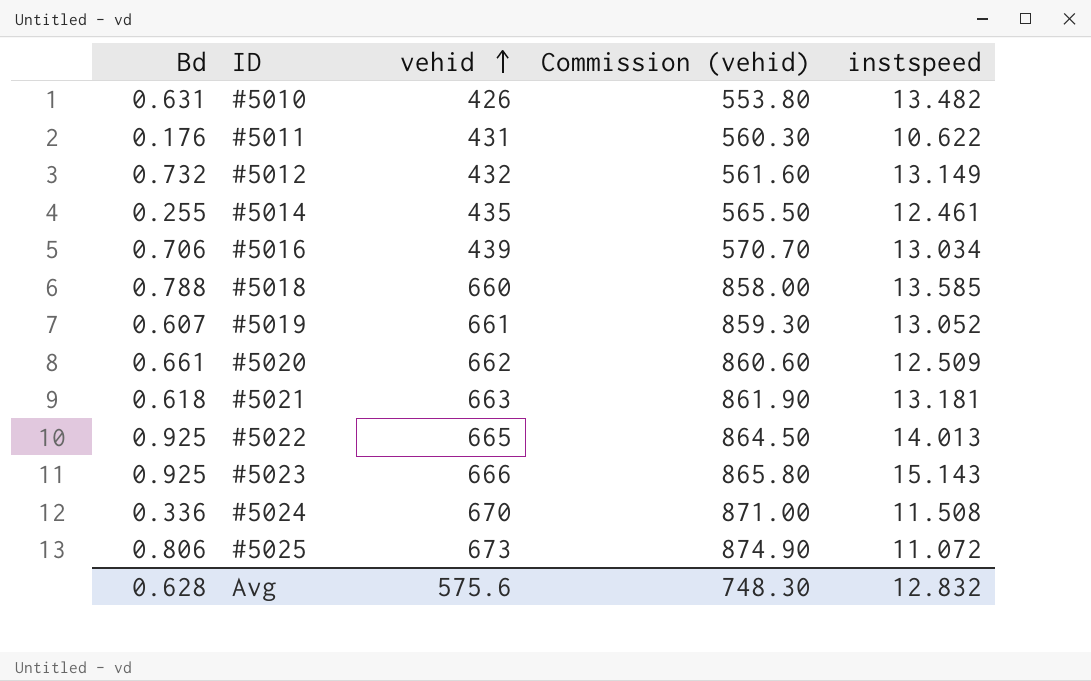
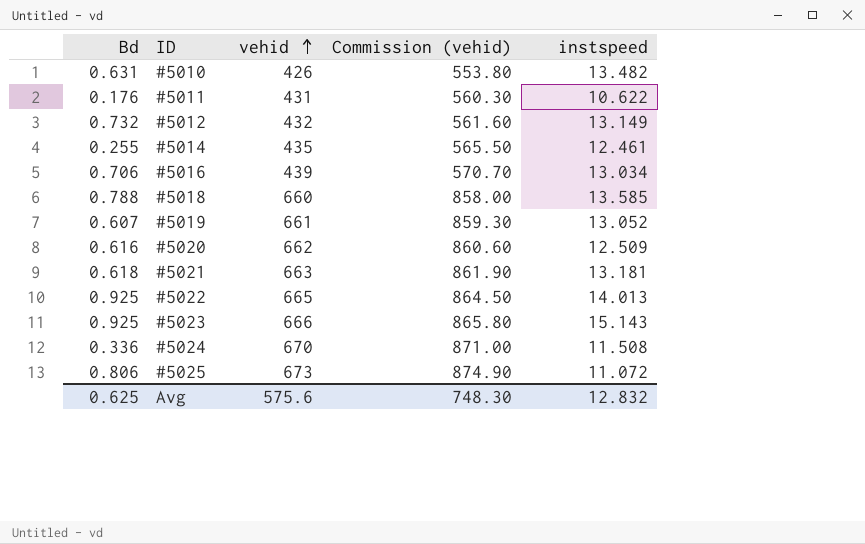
#5020 | Bd: 0.661 -> 0.616
Avg | Bd: 0.628 -> 0.625

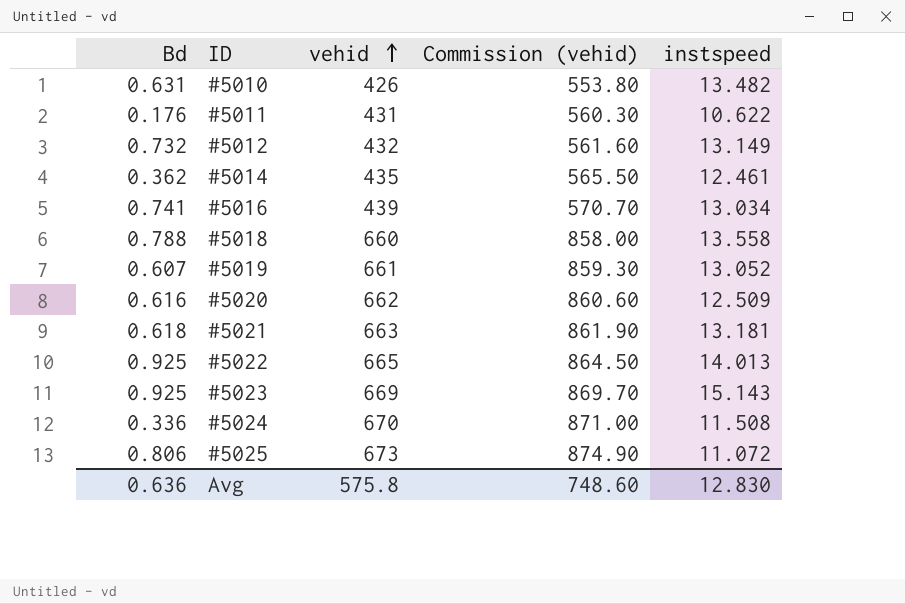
#5014 | Bd: 0.255 -> 0.362
#5016 | Bd: 0.706 -> 0.741
#5018 | instspeed: 13.585 -> 13.558
#5023 | vehid: 666 -> 669
#5023 | Commission (vehid): 865.80 -> 869.70
Avg | Bd: 0.625 -> 0.636
Avg | vehid: 575.6 -> 575.8
Avg | Commission (vehid): 748.30 -> 748.60
Avg | instspeed: 12.832 -> 12.830

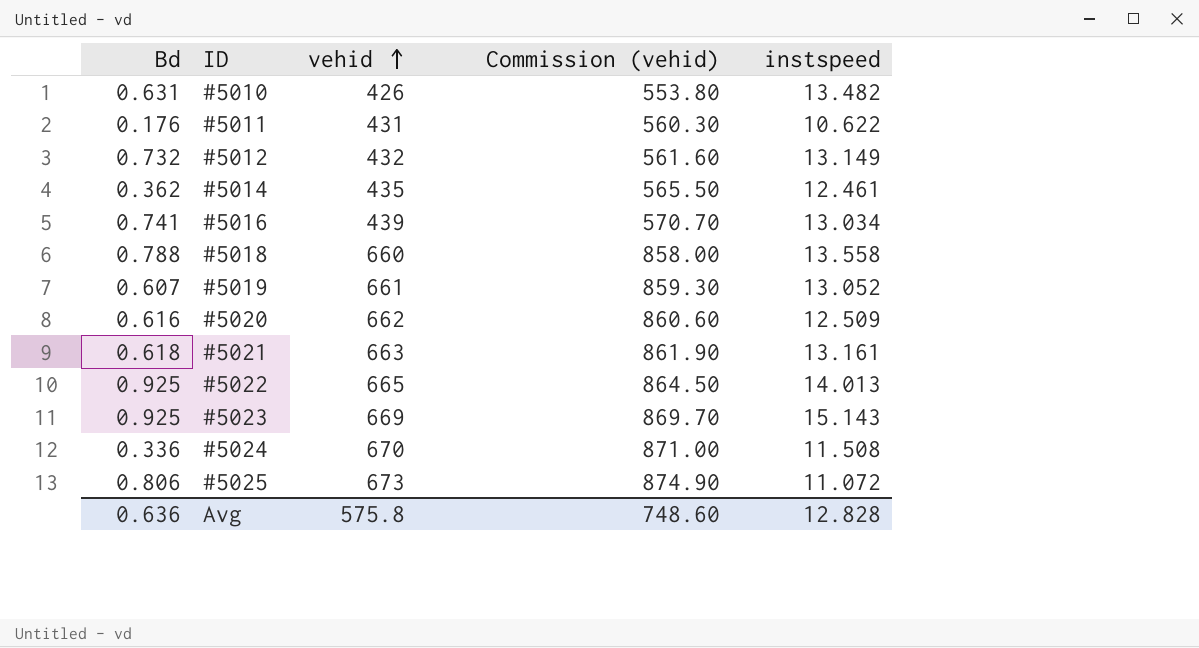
#5021 | instspeed: 13.181 -> 13.161
Avg | instspeed: 12.830 -> 12.828

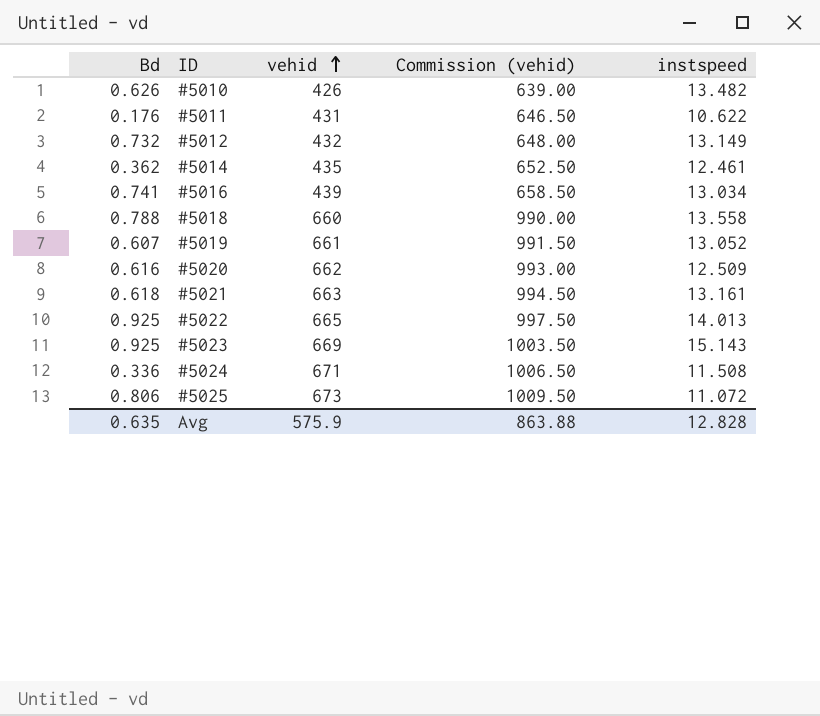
column Commission (vehid) | formula: [vehid] * 1.3 -> [vehid] * 1.5
#5010 | Bd: 0.631 -> 0.626
#5024 | vehid: 670 -> 671
Avg | Bd: 0.636 -> 0.635
Avg | vehid: 575.8 -> 575.9
Avg | Commission (vehid): 748.60 -> 863.88

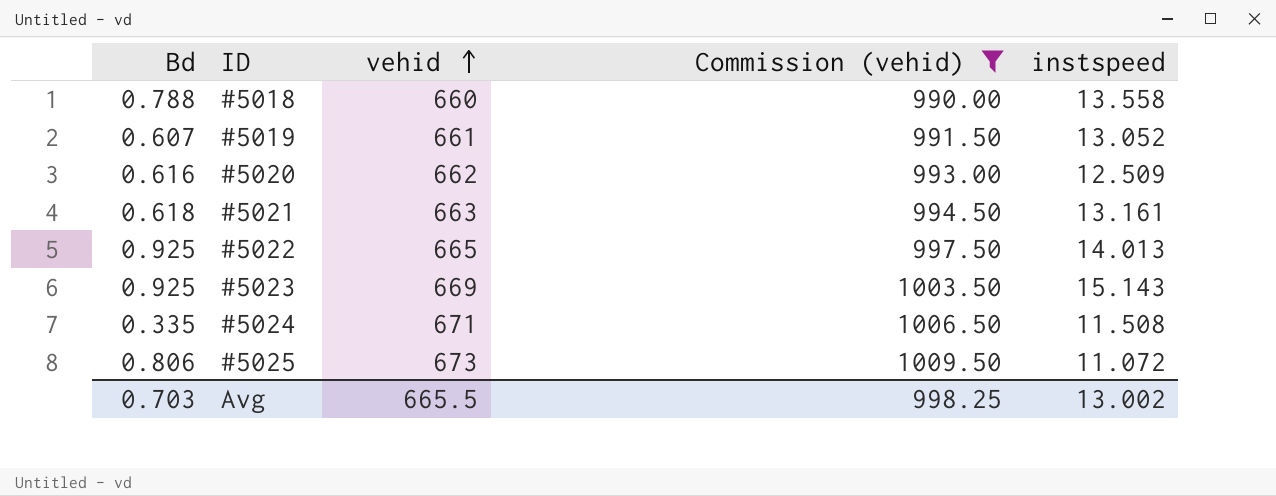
filter: none -> Commission (vehid) >= 990.00
#5024 | Bd: 0.336 -> 0.335
Avg | Bd: 0.635 -> 0.703
Avg | vehid: 575.9 -> 665.5
Avg | Commission (vehid): 863.88 -> 998.25
Avg | instspeed: 12.828 -> 13.002

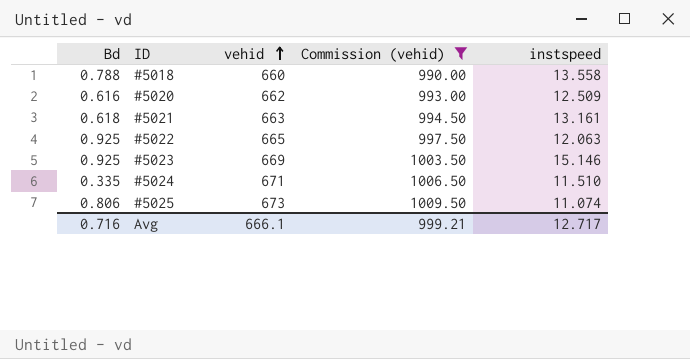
row #5019: 0.607 | 661 | 991.50 | 13.052 -> none
#5022 | instspeed: 14.013 -> 12.063
#5023 | instspeed: 15.143 -> 15.146
#5024 | instspeed: 11.508 -> 11.510
#5025 | instspeed: 11.072 -> 11.074
Avg | Bd: 0.703 -> 0.716
Avg | vehid: 665.5 -> 666.1
Avg | Commission (vehid): 998.25 -> 999.21
Avg | instspeed: 13.002 -> 12.717

